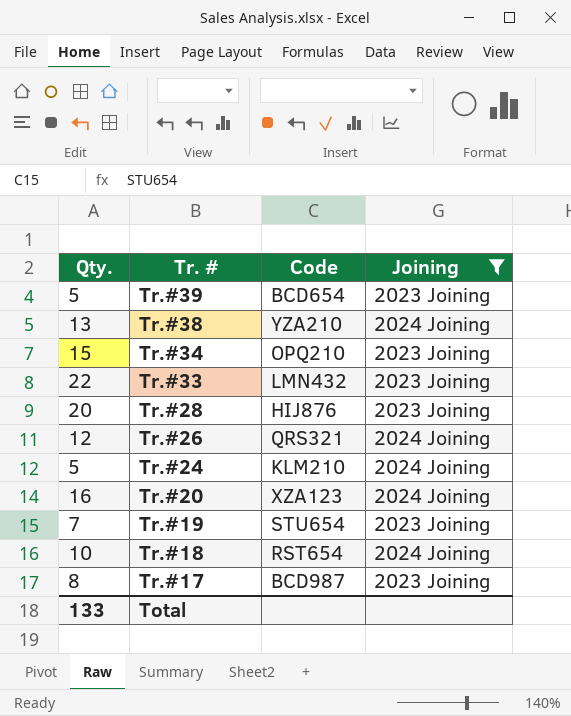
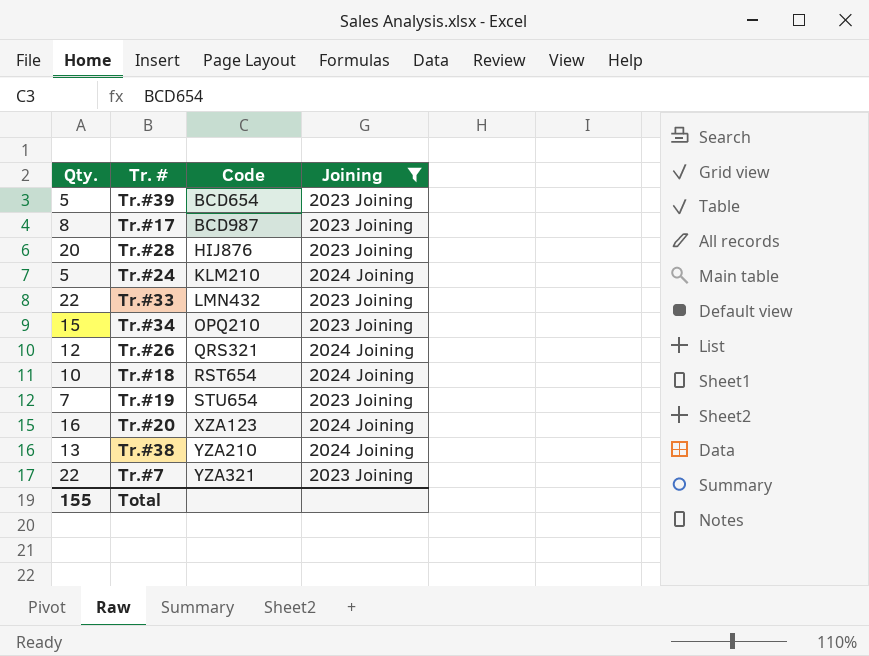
row order: Tr. # descending -> Code ascending
row Tr.#7: none -> 22 | YZA321 | 2023 Joining
Total | Qty.: 133 -> 155

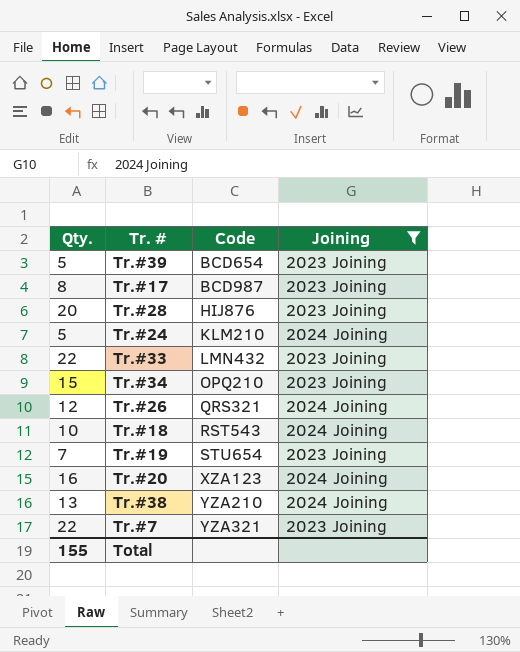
Tr.#18 | Code: RST654 -> RST543

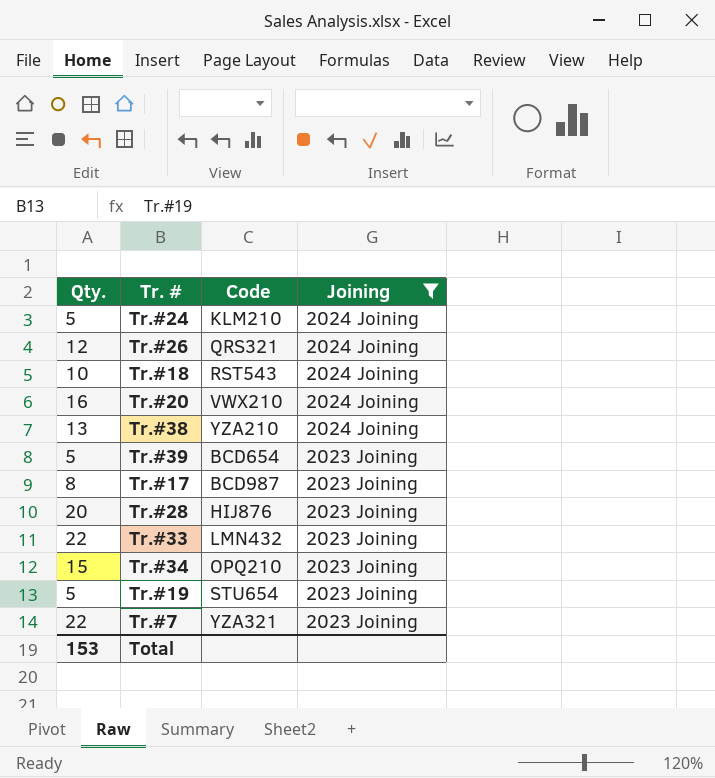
row order: Code ascending -> Joining descending
Tr.#20 | Code: XZA123 -> VWX210
Tr.#19 | Qty.: 7 -> 5
Total | Qty.: 155 -> 153

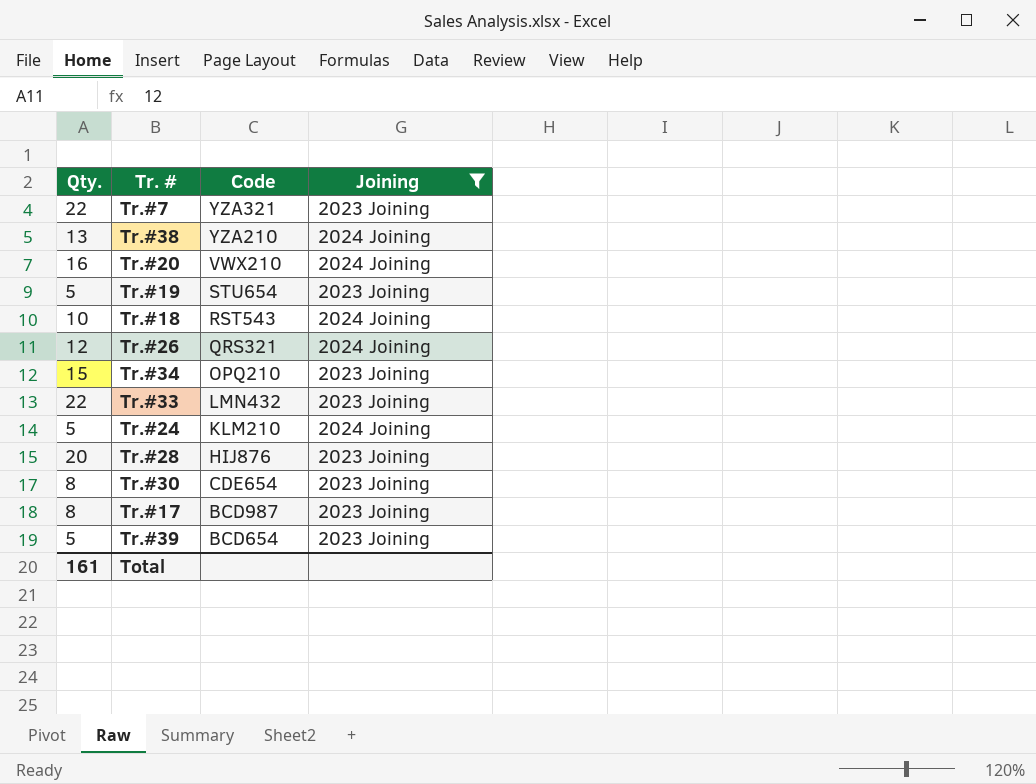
row order: Joining descending -> Code descending
row Tr.#30: none -> 8 | CDE654 | 2023 Joining
Total | Qty.: 153 -> 161

